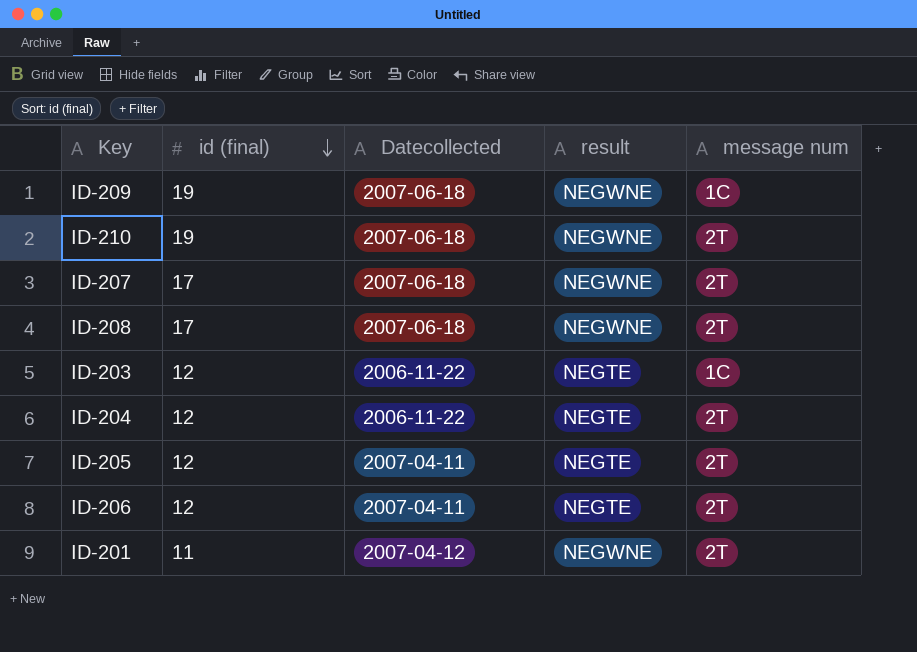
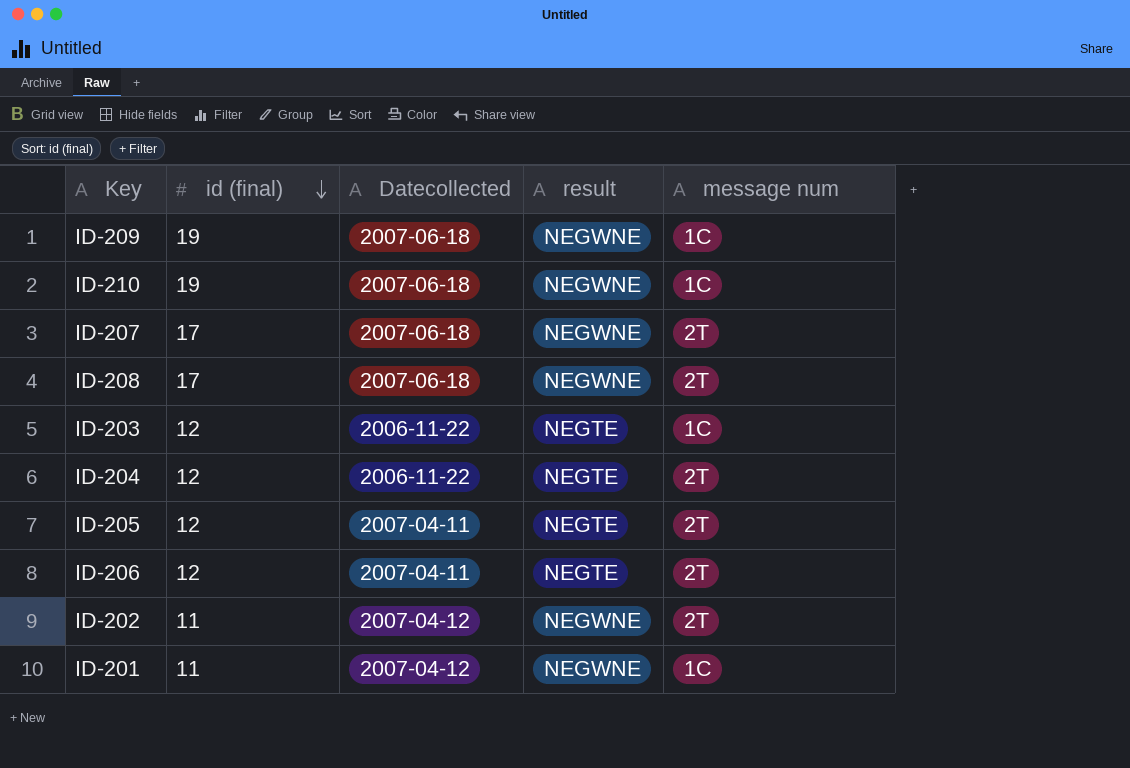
ID-210 | message num: 2T -> 1C
row ID-202: none -> 11 | 2007-04-12 | NEGWNE | 2T
ID-201 | message num: 2T -> 1C

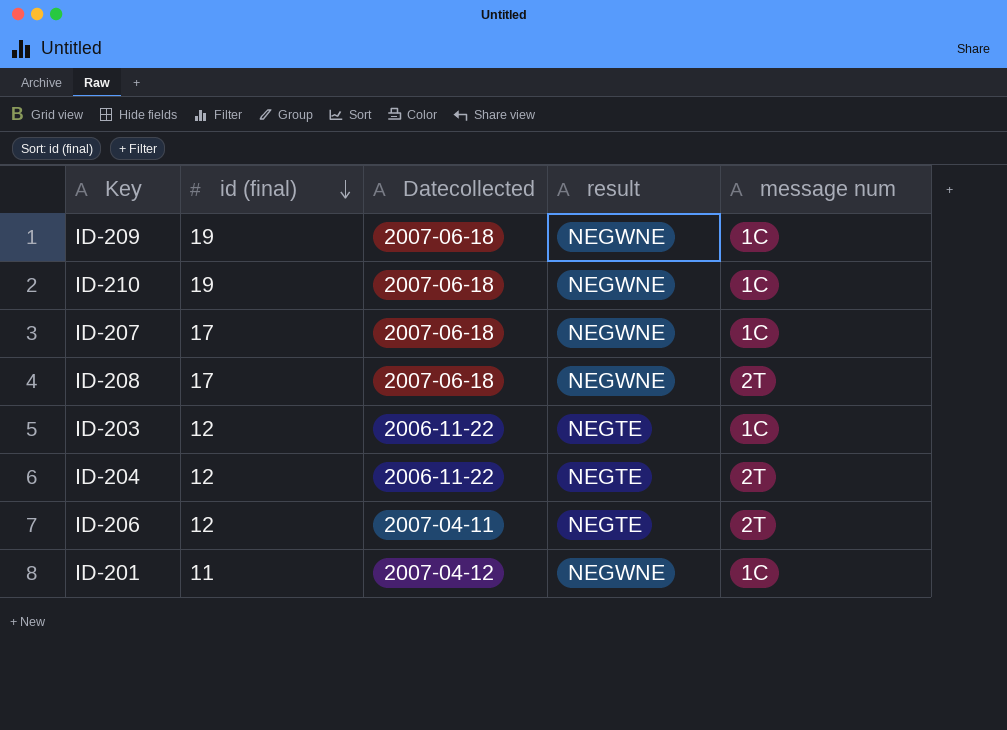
row ID-205: 12 | 2007-04-11 | NEGTE | 2T -> none
row ID-202: 11 | 2007-04-12 | NEGWNE | 2T -> none
ID-207 | message num: 2T -> 1C

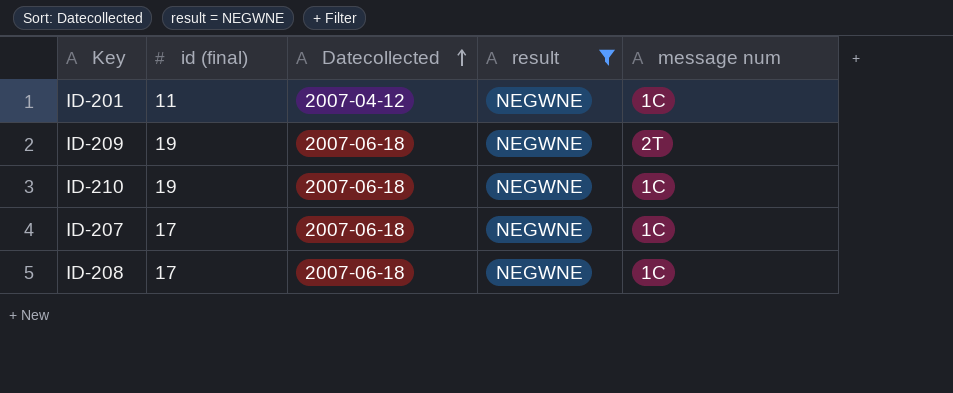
filter: none -> result = NEGWNE
row order: id (final) descending -> Datecollected ascending
ID-209 | message num: 1C -> 2T
ID-208 | message num: 2T -> 1C

